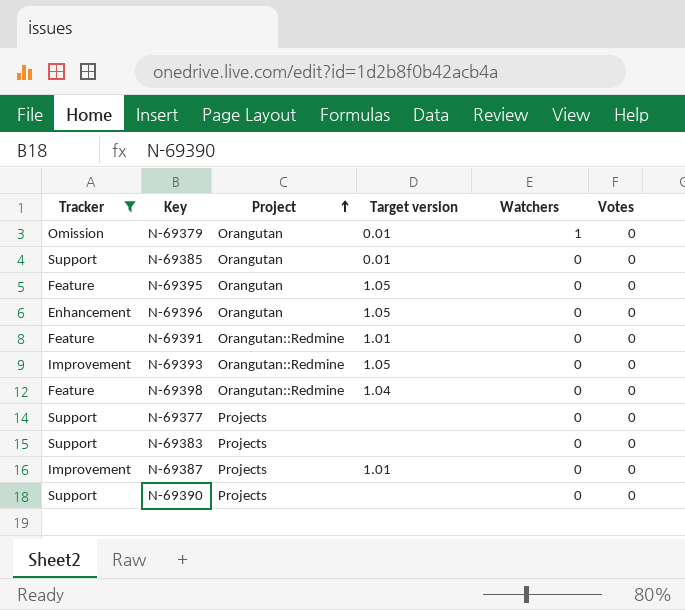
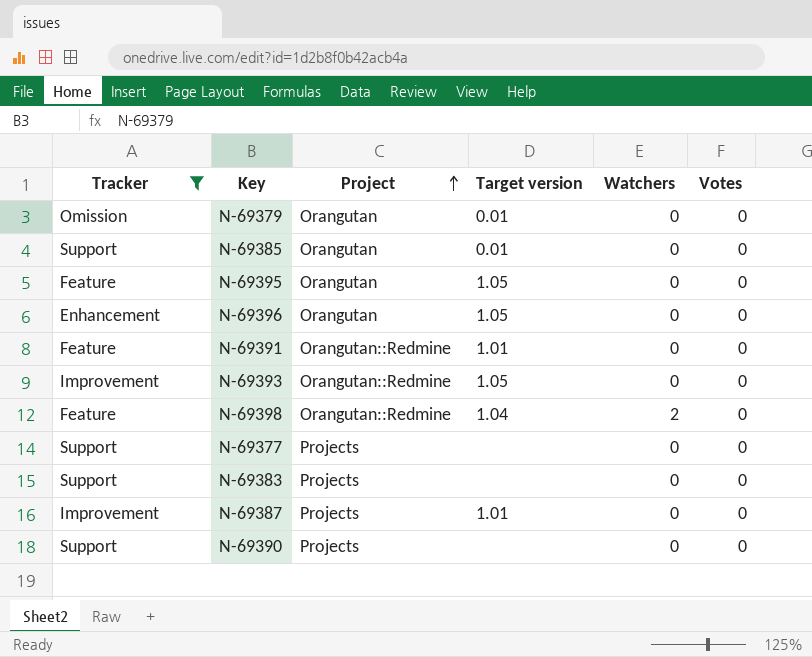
N-69379 | Watchers: 1 -> 0
N-69398 | Watchers: 0 -> 2

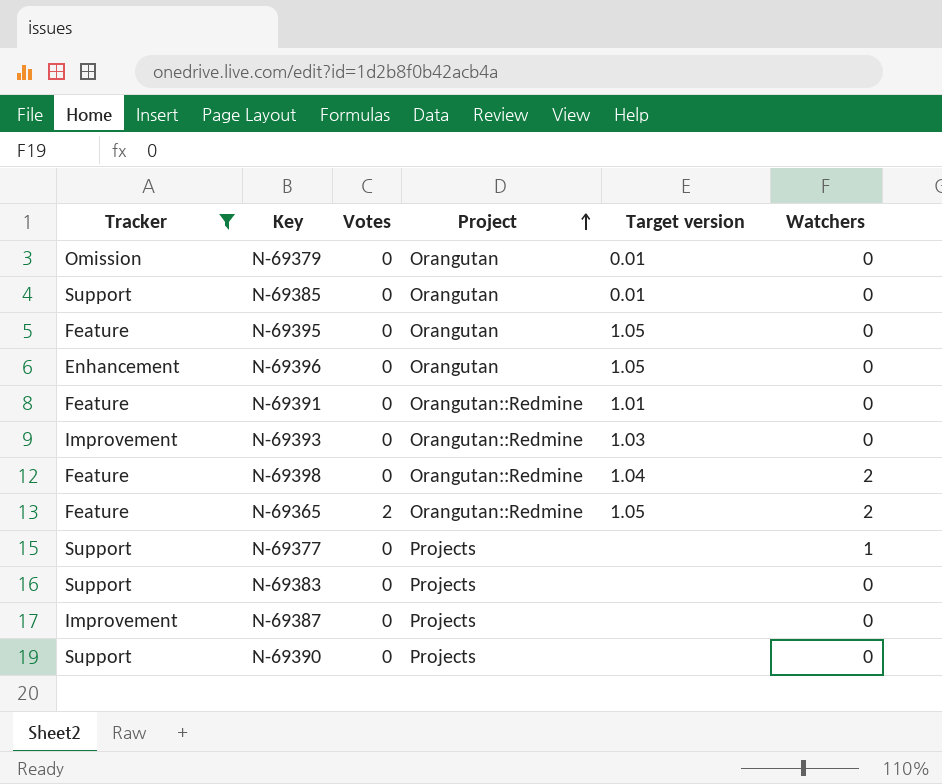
column Votes | position: 6 -> 3
N-69393 | Target version: 1.05 -> 1.03
row N-69365: none -> Feature | 2 | Orangutan::Redmine | 1.05 | 2
N-69377 | Watchers: 0 -> 1
N-69387 | Target version: 1.01 -> none

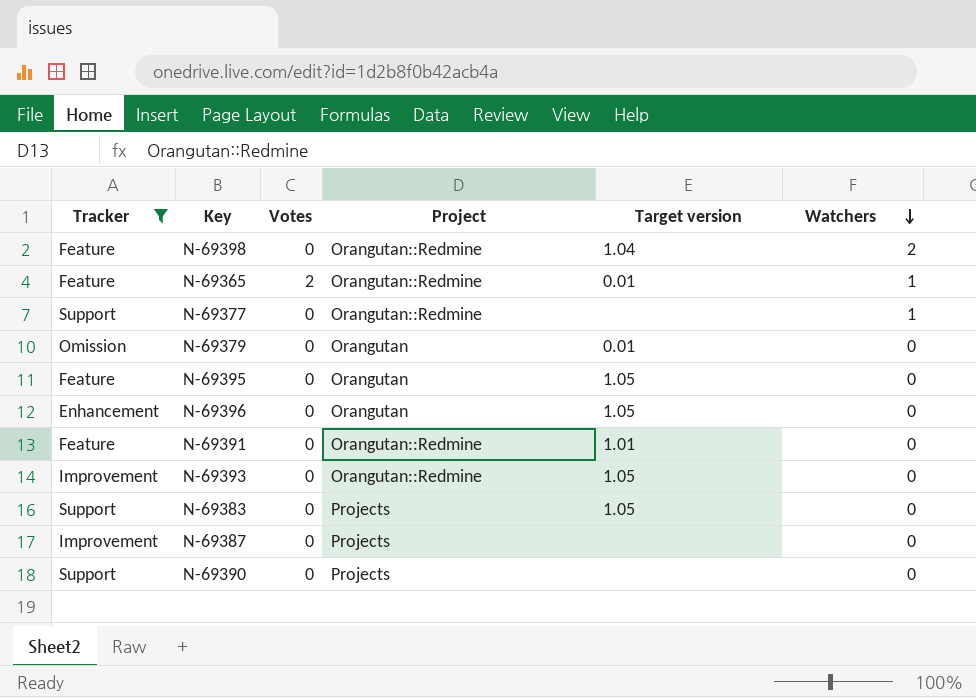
row order: Project ascending -> Watchers descending
row N-69385: Support | 0 | Orangutan | 0.01 | 0 -> none
N-69365 | Target version: 1.05 -> 0.01
N-69365 | Watchers: 2 -> 1
N-69377 | Project: Projects -> Orangutan::Redmine
N-69393 | Target version: 1.03 -> 1.05
N-69383 | Target version: none -> 1.05

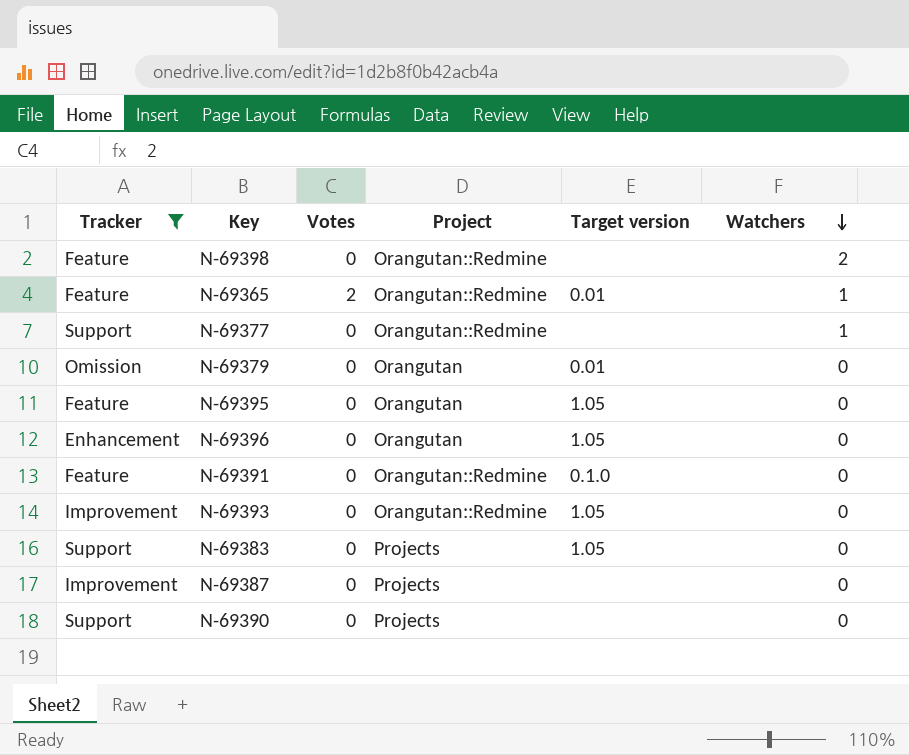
N-69398 | Target version: 1.04 -> none
N-69391 | Target version: 1.01 -> 0.1.0

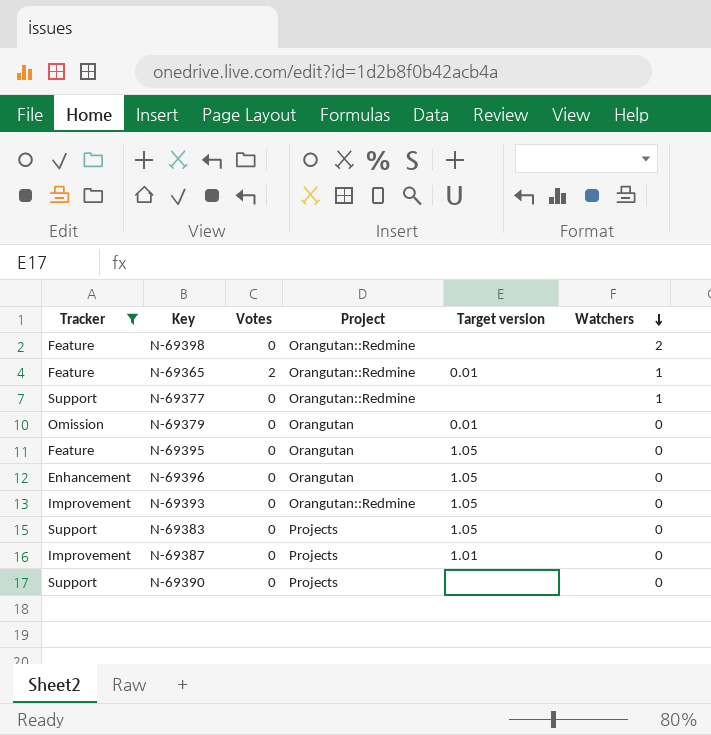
row N-69391: Feature | 0 | Orangutan::Redmine | 0.1.0 | 0 -> none
N-69387 | Target version: none -> 1.01

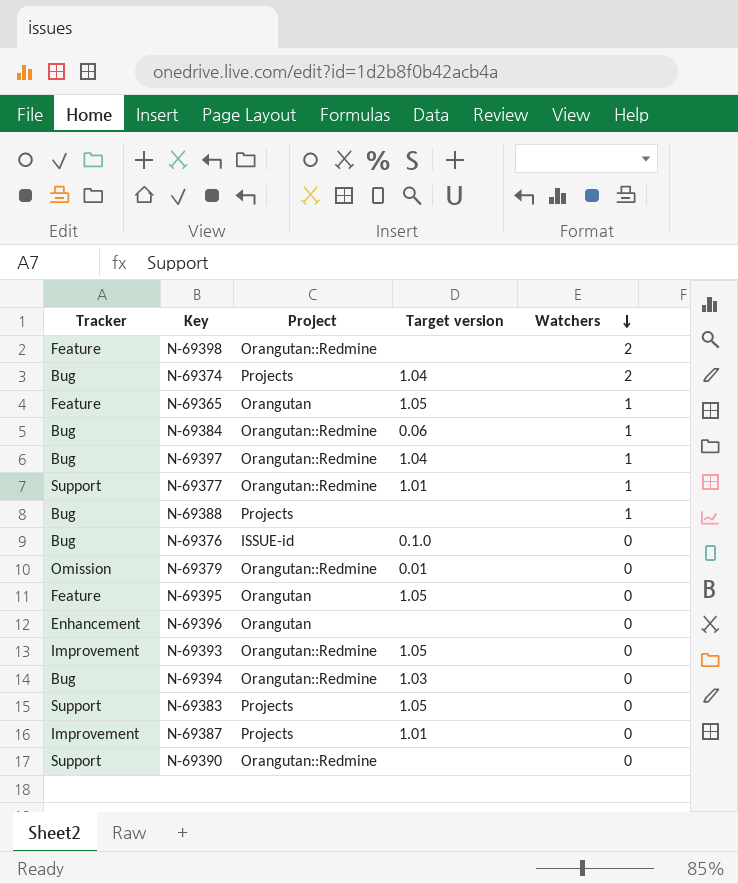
filter: Tracker != Bug -> none
column Votes | position: 3 -> none
N-69365 | Project: Orangutan::Redmine -> Orangutan
N-69365 | Target version: 0.01 -> 1.05
N-69377 | Target version: none -> 1.01
N-69379 | Project: Orangutan -> Orangutan::Redmine
N-69396 | Target version: 1.05 -> none
N-69390 | Project: Projects -> Orangutan::Redmine

